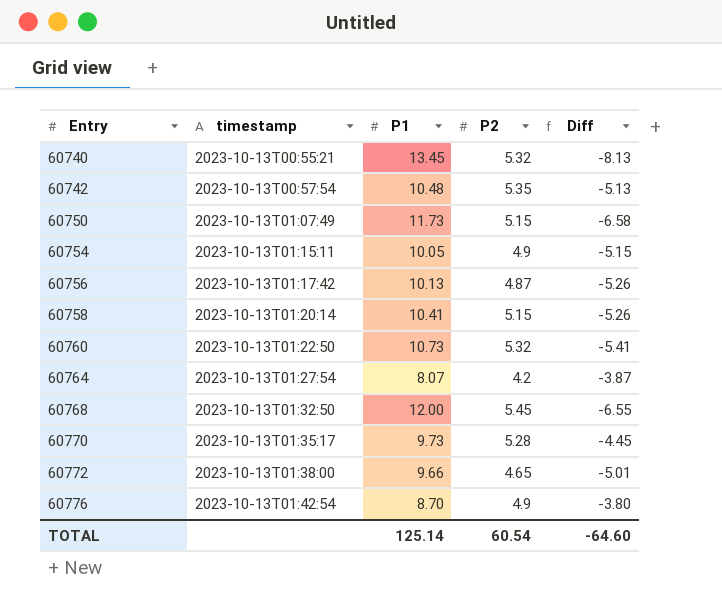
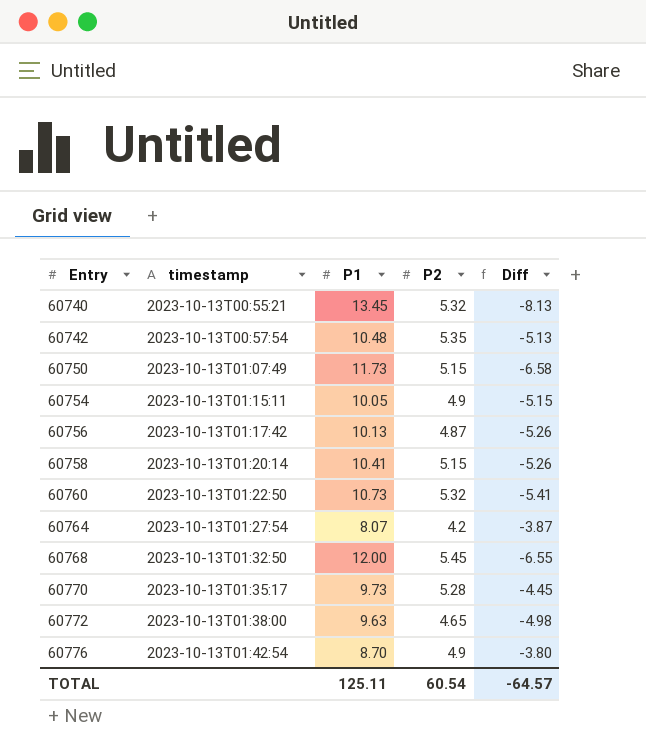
60772 | P1: 9.66 -> 9.63
60772 | Diff: -5.01 -> -4.98
TOTAL | P1: 125.14 -> 125.11
TOTAL | Diff: -64.60 -> -64.57

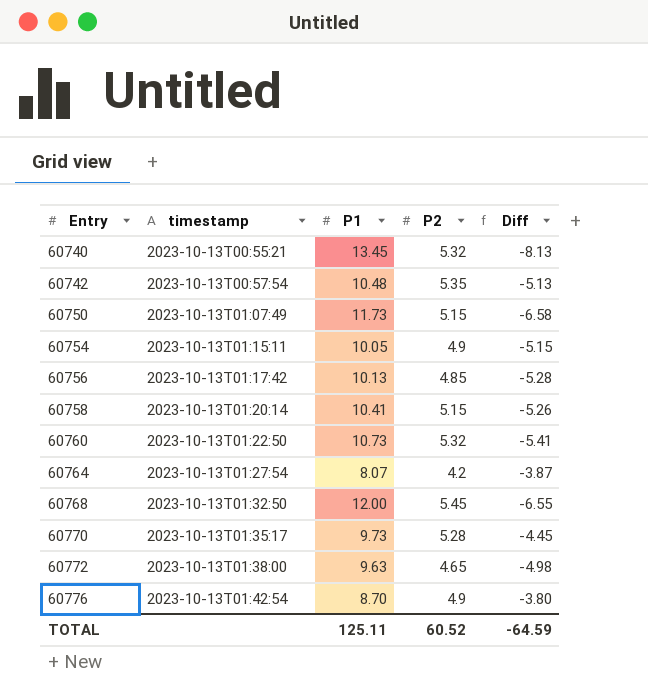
60756 | P2: 4.87 -> 4.85
60756 | Diff: -5.26 -> -5.28
TOTAL | P2: 60.54 -> 60.52
TOTAL | Diff: -64.57 -> -64.59

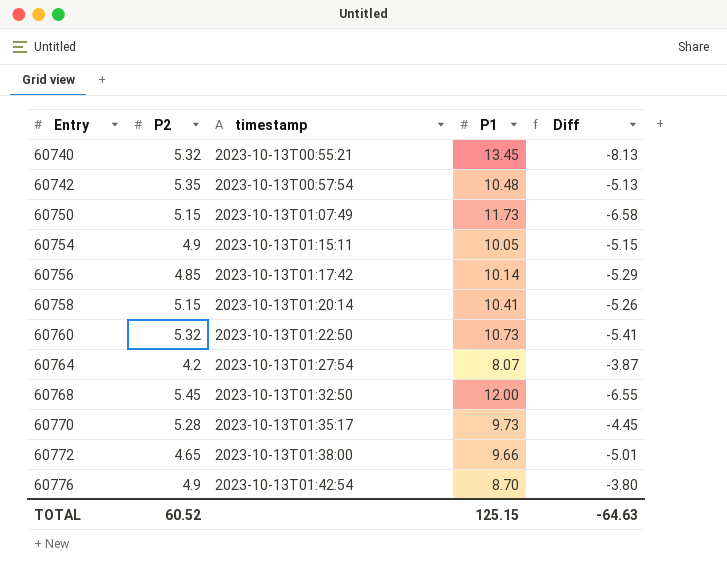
column P2 | position: 4 -> 2
60756 | P1: 10.13 -> 10.14
60756 | Diff: -5.28 -> -5.29
60772 | P1: 9.63 -> 9.66
60772 | Diff: -4.98 -> -5.01
TOTAL | P1: 125.11 -> 125.15
TOTAL | Diff: -64.59 -> -64.63

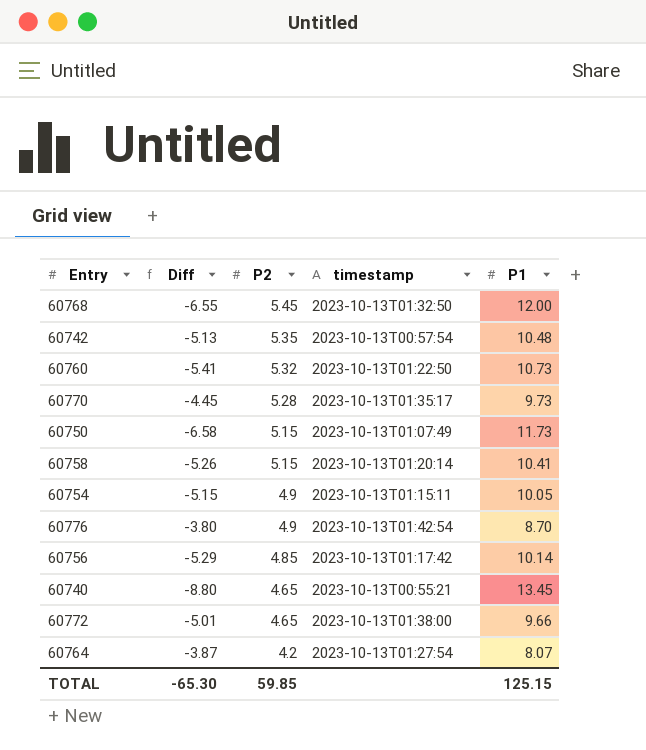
row order: Entry ascending -> P2 descending
column Diff | position: 5 -> 2
60740 | Diff: -8.13 -> -8.80
60740 | P2: 5.32 -> 4.65
TOTAL | Diff: -64.63 -> -65.30
TOTAL | P2: 60.52 -> 59.85

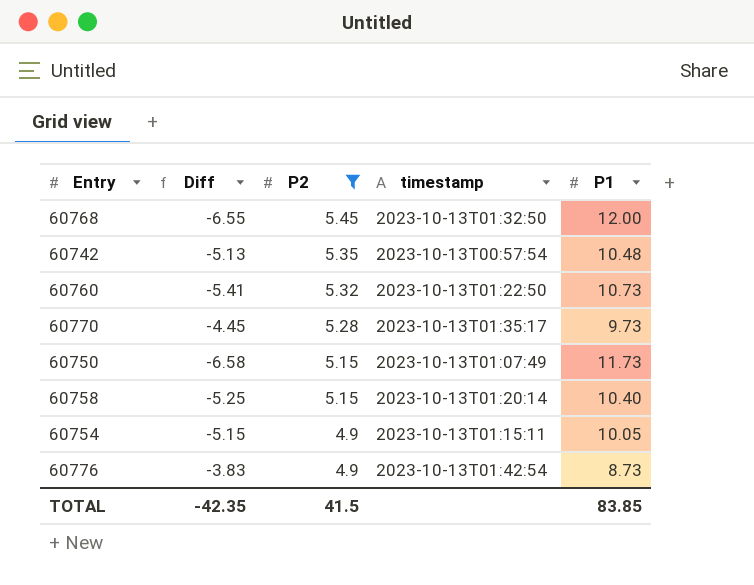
filter: none -> P2 >= 4.9
60758 | Diff: -5.26 -> -5.25
60758 | P1: 10.41 -> 10.40
60776 | Diff: -3.80 -> -3.83
60776 | P1: 8.70 -> 8.73
TOTAL | Diff: -65.30 -> -42.35
TOTAL | P2: 59.85 -> 41.5
TOTAL | P1: 125.15 -> 83.85

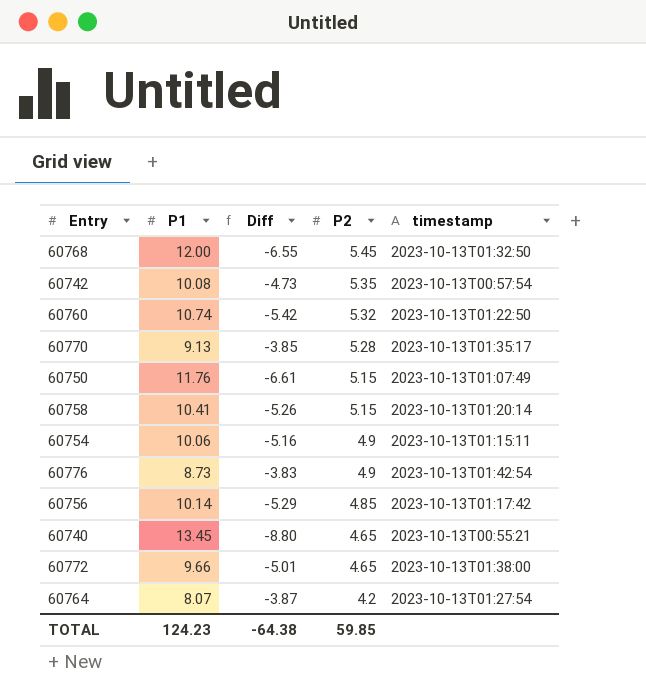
filter: P2 >= 4.9 -> none
column P1 | position: 5 -> 2
60742 | P1: 10.48 -> 10.08
60742 | Diff: -5.13 -> -4.73
60760 | P1: 10.73 -> 10.74
60760 | Diff: -5.41 -> -5.42
60770 | P1: 9.73 -> 9.13
60770 | Diff: -4.45 -> -3.85
60750 | P1: 11.73 -> 11.76
60750 | Diff: -6.58 -> -6.61
60758 | P1: 10.40 -> 10.41
60758 | Diff: -5.25 -> -5.26
60754 | P1: 10.05 -> 10.06
60754 | Diff: -5.15 -> -5.16
TOTAL | P1: 83.85 -> 124.23
TOTAL | Diff: -42.35 -> -64.38
TOTAL | P2: 41.5 -> 59.85

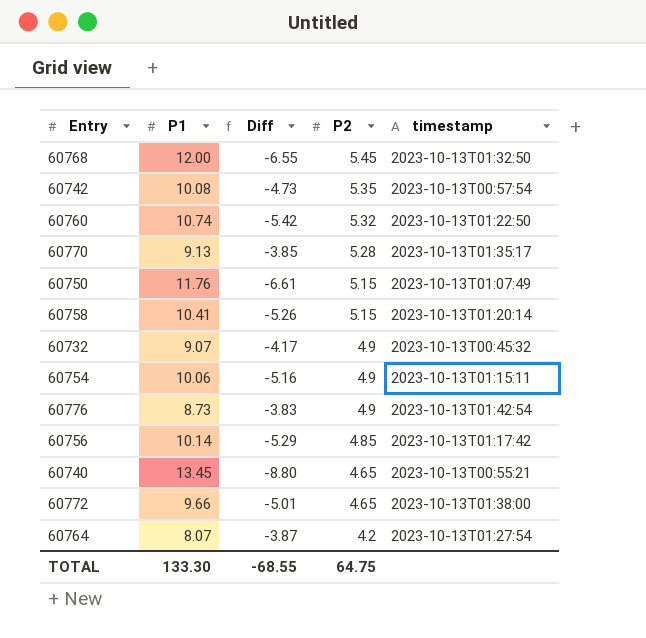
row 60732: none -> 9.07 | -4.17 | 4.9 | 2023-10-13T00:45:32
TOTAL | P1: 124.23 -> 133.30
TOTAL | Diff: -64.38 -> -68.55
TOTAL | P2: 59.85 -> 64.75

